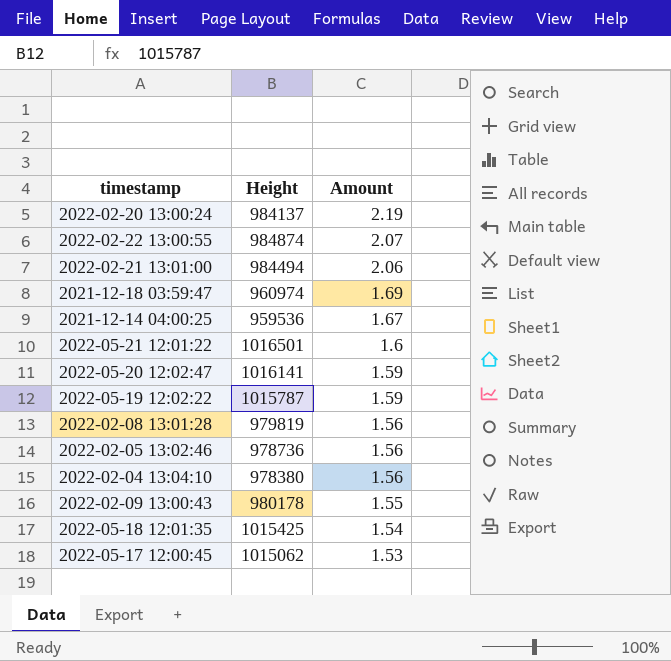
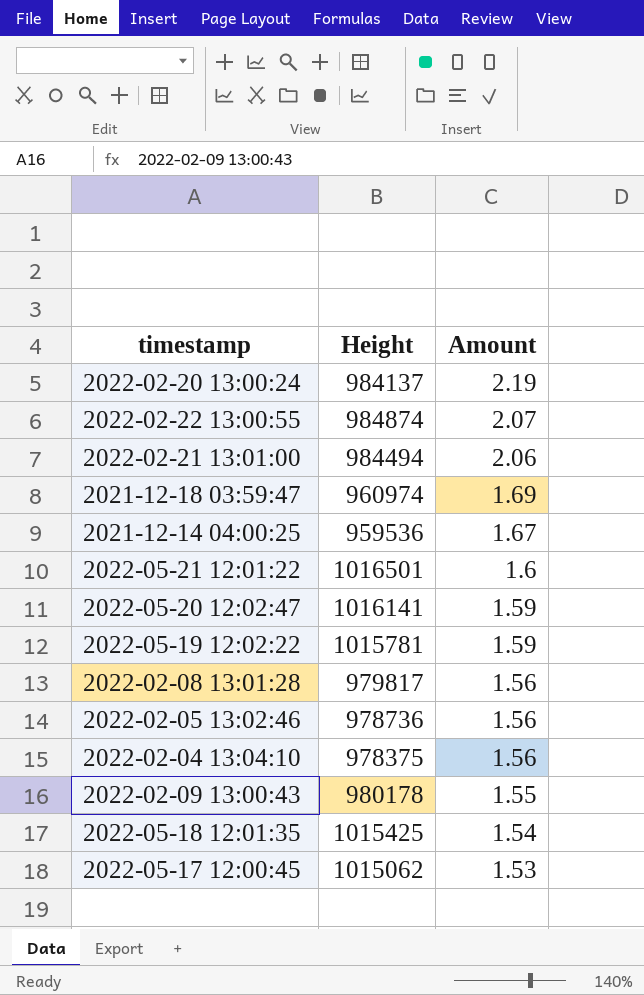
2022-05-19 12:02:22 | Height: 1015787 -> 1015781
2022-02-08 13:01:28 | Height: 979819 -> 979817
2022-02-04 13:04:10 | Height: 978380 -> 978375

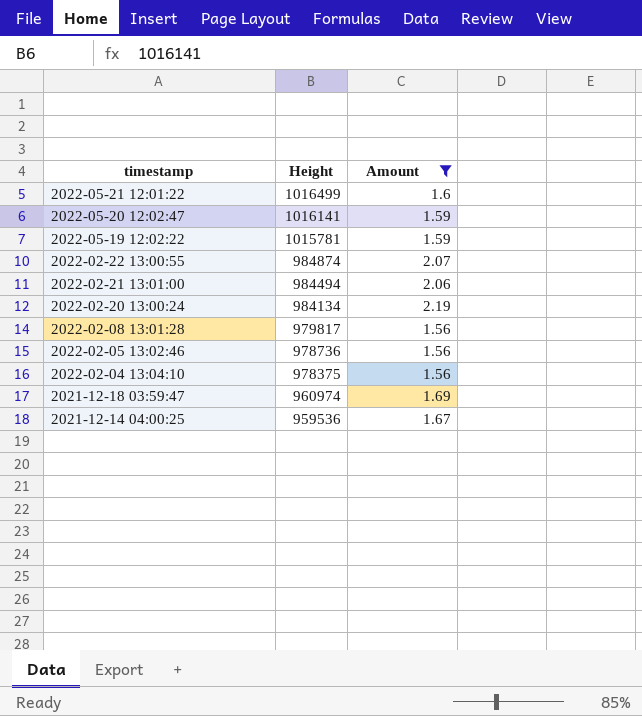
filter: none -> Amount >= 1.56
row order: Amount descending -> timestamp descending
2022-05-21 12:01:22 | Height: 1016501 -> 1016499
2022-02-20 13:00:24 | Height: 984137 -> 984134

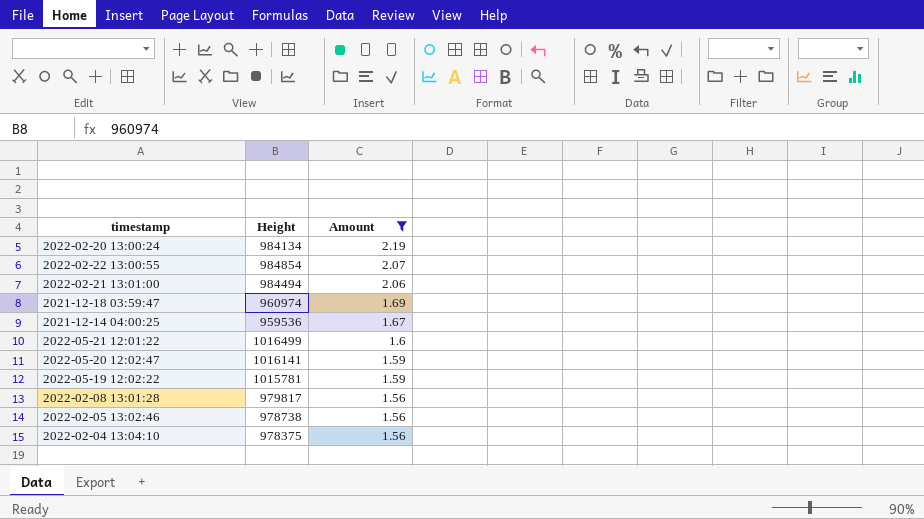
row order: timestamp descending -> Amount descending
2022-02-22 13:00:55 | Height: 984874 -> 984854
2022-02-05 13:02:46 | Height: 978736 -> 978738

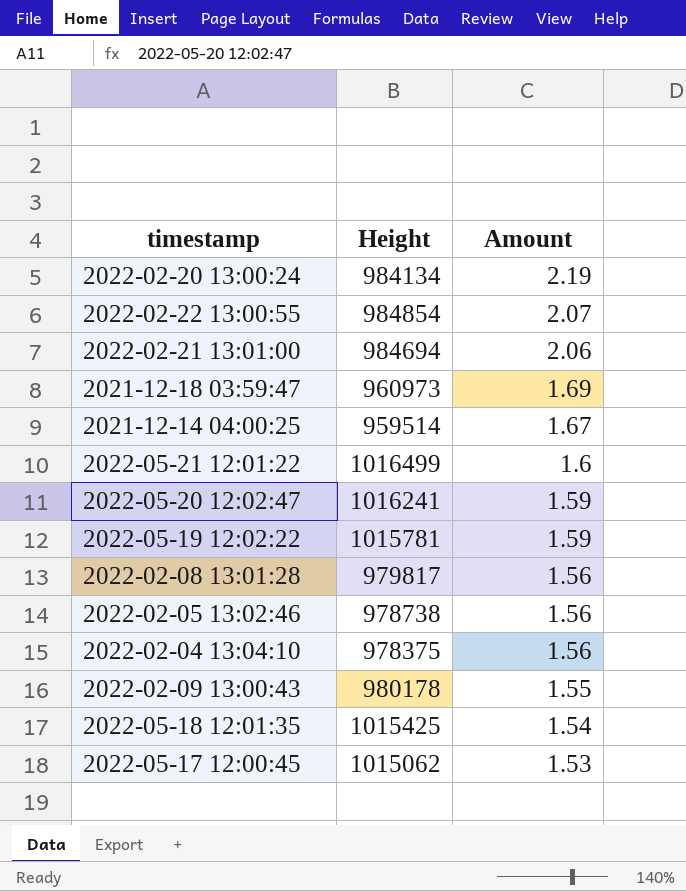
filter: Amount >= 1.56 -> none
2022-02-21 13:01:00 | Height: 984494 -> 984694
2021-12-18 03:59:47 | Height: 960974 -> 960973
2021-12-14 04:00:25 | Height: 959536 -> 959514
2022-05-20 12:02:47 | Height: 1016141 -> 1016241

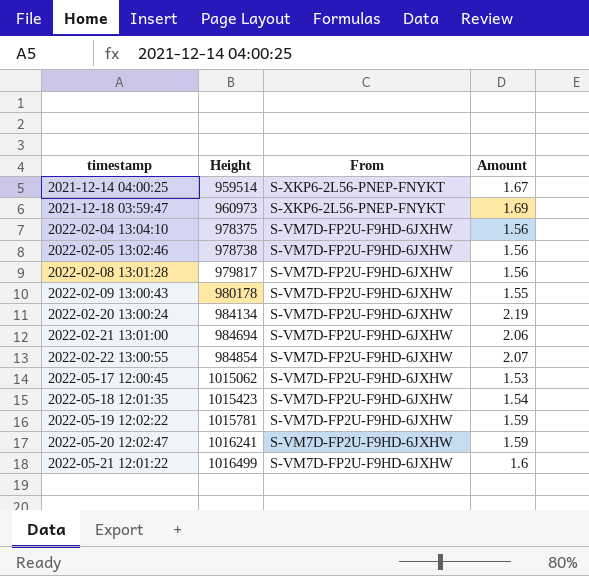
row order: Amount descending -> timestamp ascending
column From | position: none -> 3
2022-05-18 12:01:35 | Height: 1015425 -> 1015423

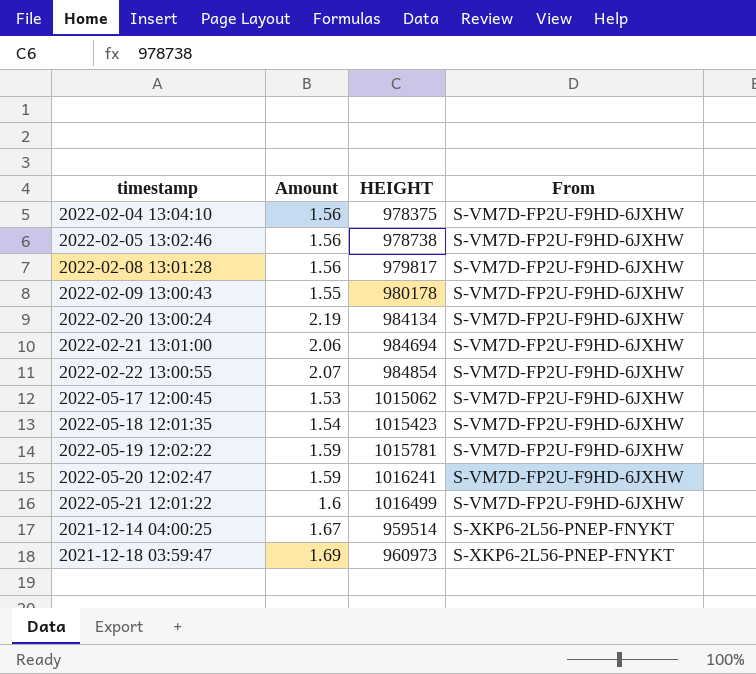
row order: timestamp ascending -> From ascending
column Amount | position: 4 -> 2
column name: Height -> HEIGHT

